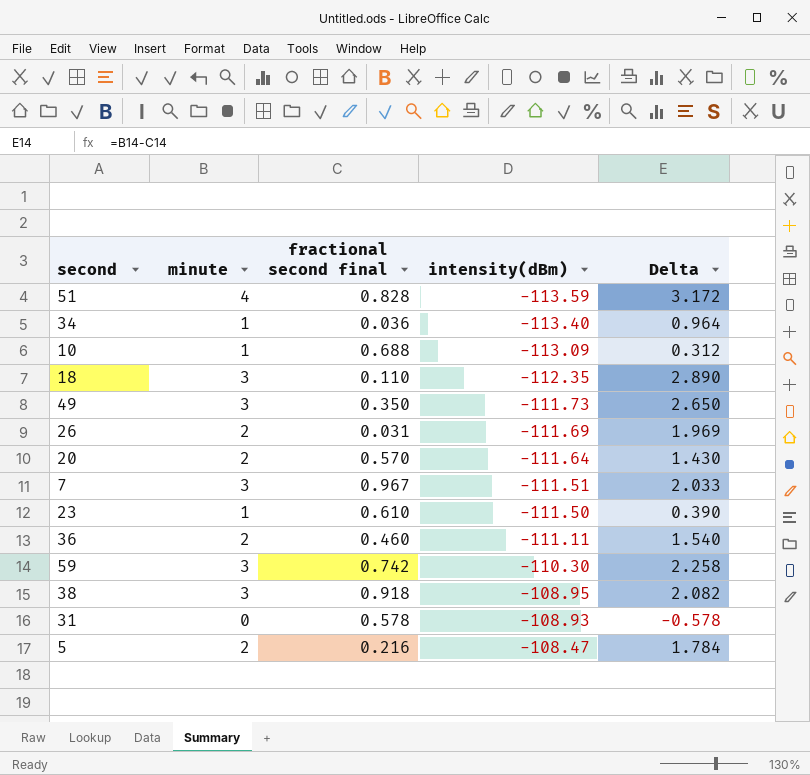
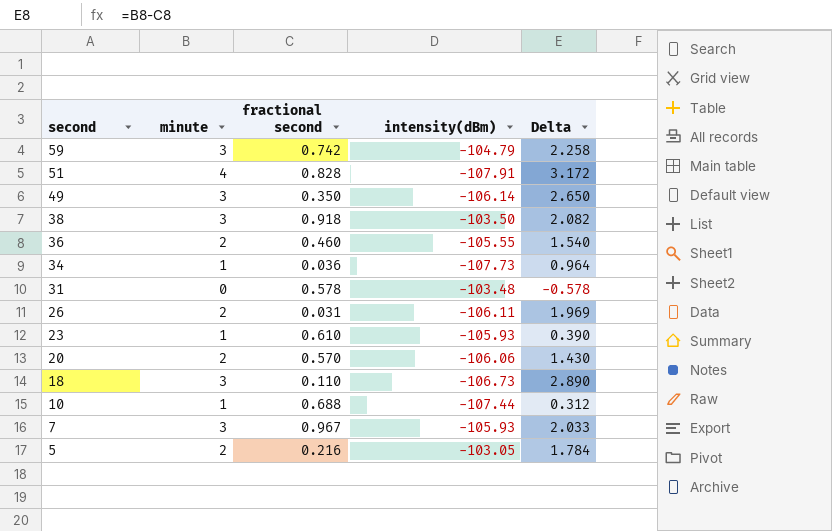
row order: intensity(dBm) ascending -> second descending
column name: fractional second final -> fractional second
59 | intensity(dBm): -110.30 -> -104.79
51 | intensity(dBm): -113.59 -> -107.91
49 | intensity(dBm): -111.73 -> -106.14
38 | intensity(dBm): -108.95 -> -103.50
36 | intensity(dBm): -111.11 -> -105.55
34 | intensity(dBm): -113.40 -> -107.73
31 | intensity(dBm): -108.93 -> -103.48
26 | intensity(dBm): -111.69 -> -106.11
23 | intensity(dBm): -111.50 -> -105.93
20 | intensity(dBm): -111.64 -> -106.06
18 | intensity(dBm): -112.35 -> -106.73
10 | intensity(dBm): -113.09 -> -107.44
7 | intensity(dBm): -111.51 -> -105.93
5 | intensity(dBm): -108.47 -> -103.05

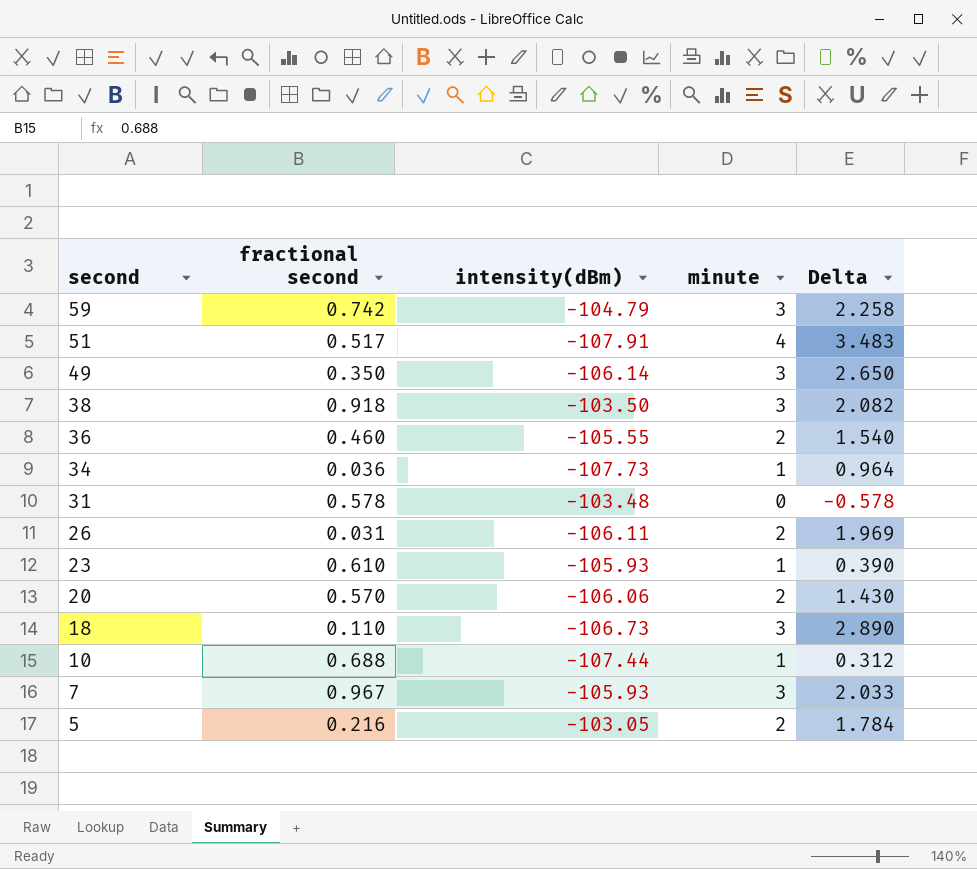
column minute | position: 2 -> 4
51 | fractional second: 0.828 -> 0.517
51 | Delta: 3.172 -> 3.483

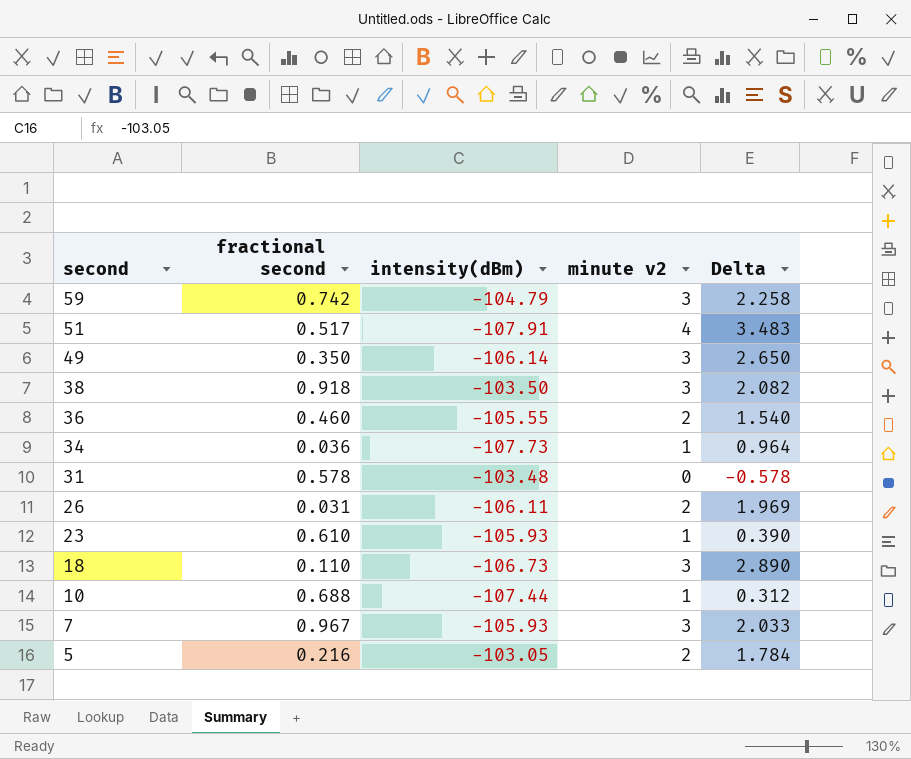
column name: minute -> minute v2
row 20: 0.570 | -106.06 | 2 | 1.430 -> none

